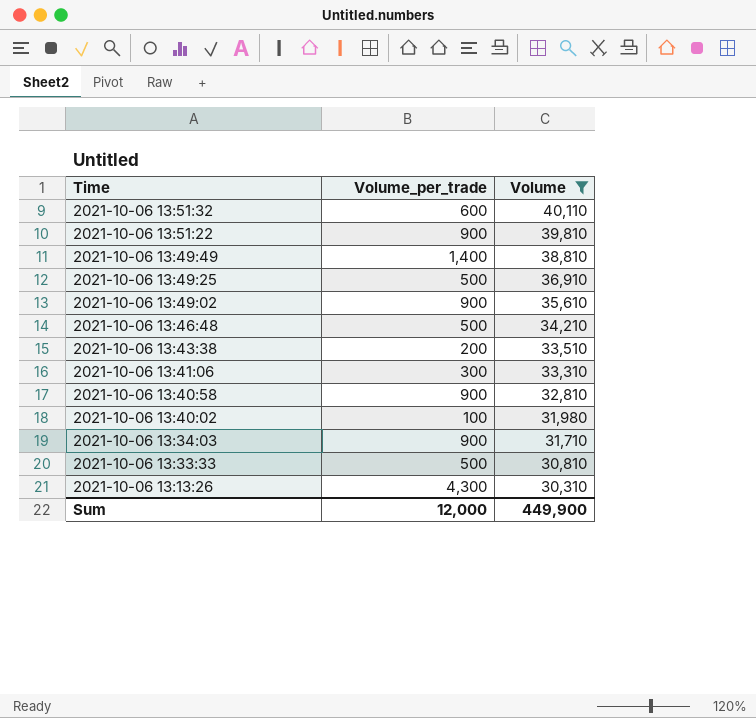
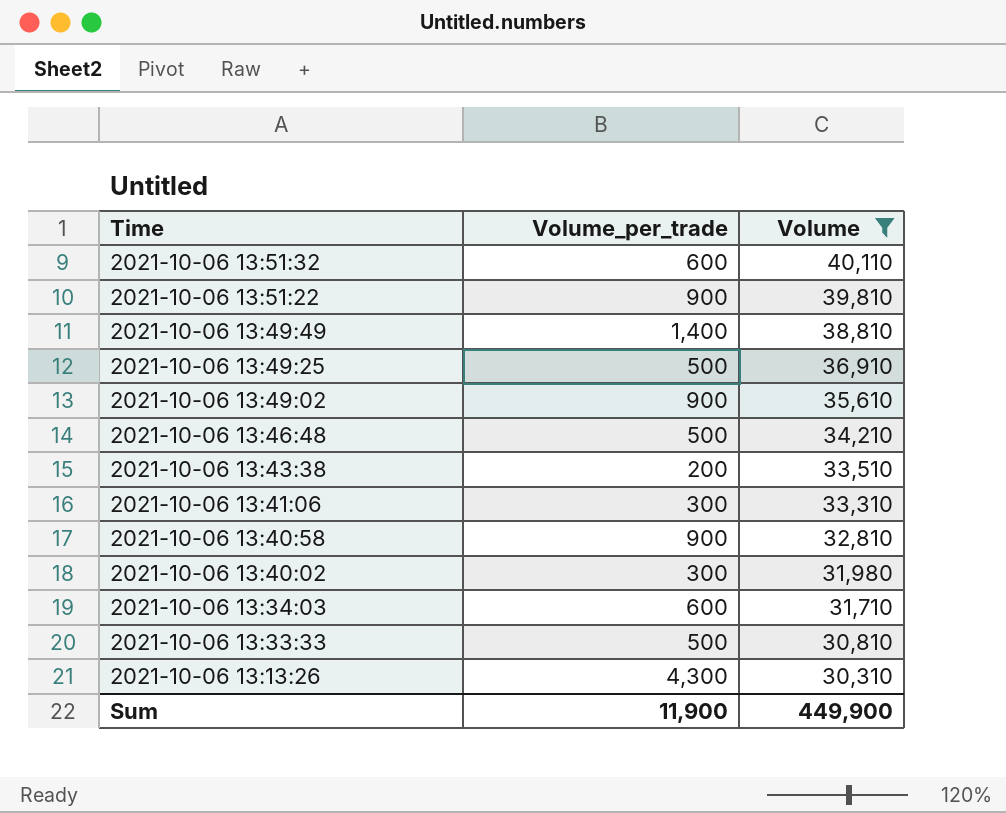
2021-10-06 13:40:02 | Volume_per_trade: 100 -> 300
2021-10-06 13:34:03 | Volume_per_trade: 900 -> 600
Sum | Volume_per_trade: 12,000 -> 11,900

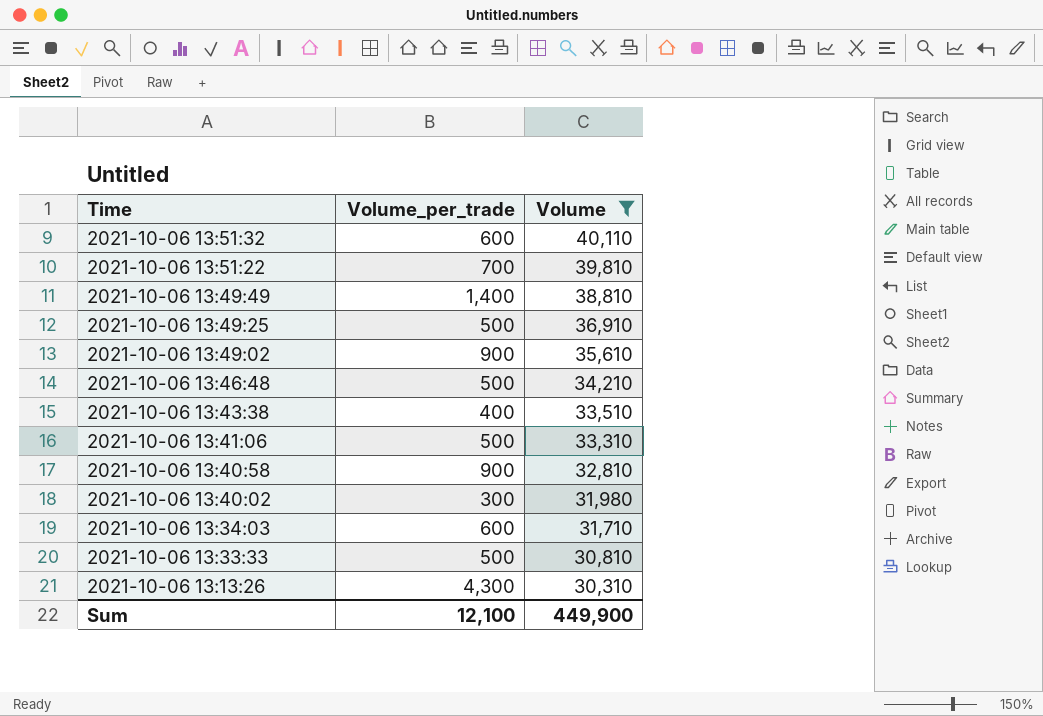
2021-10-06 13:51:22 | Volume_per_trade: 900 -> 700
2021-10-06 13:43:38 | Volume_per_trade: 200 -> 400
2021-10-06 13:41:06 | Volume_per_trade: 300 -> 500
Sum | Volume_per_trade: 11,900 -> 12,100

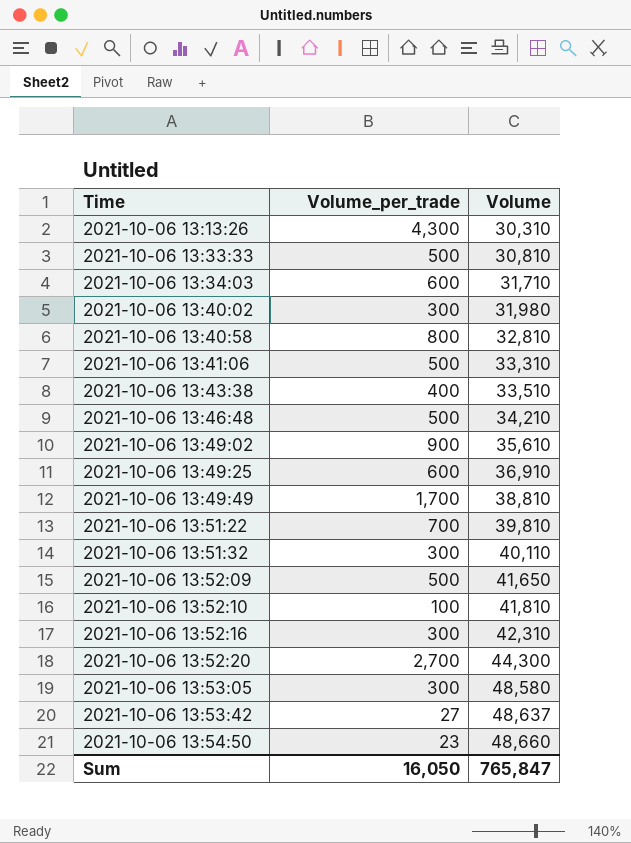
filter: Volume <= 40,110 -> none
row order: Time descending -> Time ascending
2021-10-06 13:40:58 | Volume_per_trade: 900 -> 800
2021-10-06 13:49:25 | Volume_per_trade: 500 -> 600
2021-10-06 13:49:49 | Volume_per_trade: 1,400 -> 1,700
2021-10-06 13:51:32 | Volume_per_trade: 600 -> 300
Sum | Volume_per_trade: 12,100 -> 16,050
Sum | Volume: 449,900 -> 765,847

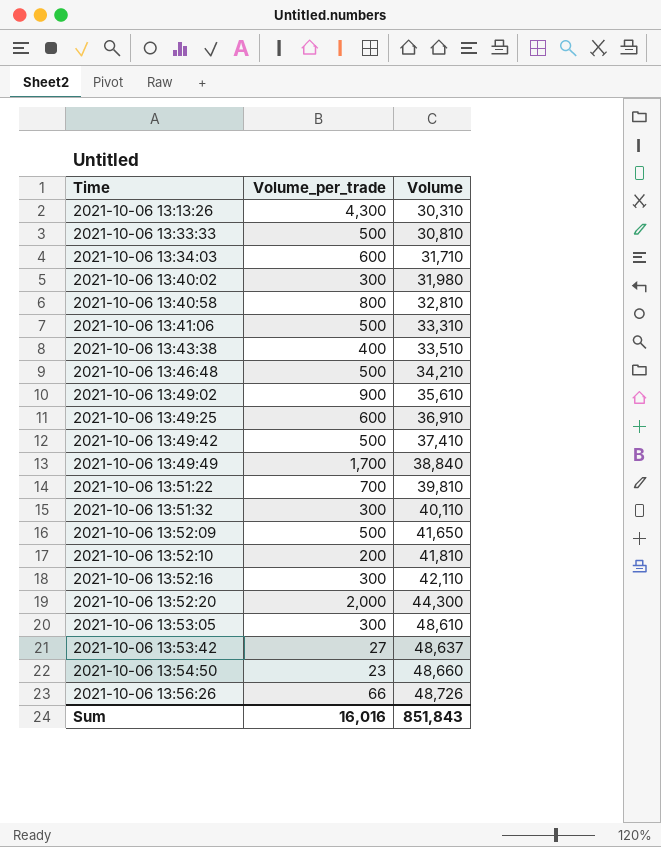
row 2021-10-06 13:49:42: none -> 500 | 37,410
2021-10-06 13:49:49 | Volume: 38,810 -> 38,840
2021-10-06 13:52:10 | Volume_per_trade: 100 -> 200
2021-10-06 13:52:16 | Volume: 42,310 -> 42,110
2021-10-06 13:52:20 | Volume_per_trade: 2,700 -> 2,000
2021-10-06 13:53:05 | Volume: 48,580 -> 48,610
row 2021-10-06 13:56:26: none -> 66 | 48,726
Sum | Volume_per_trade: 16,050 -> 16,016
Sum | Volume: 765,847 -> 851,843

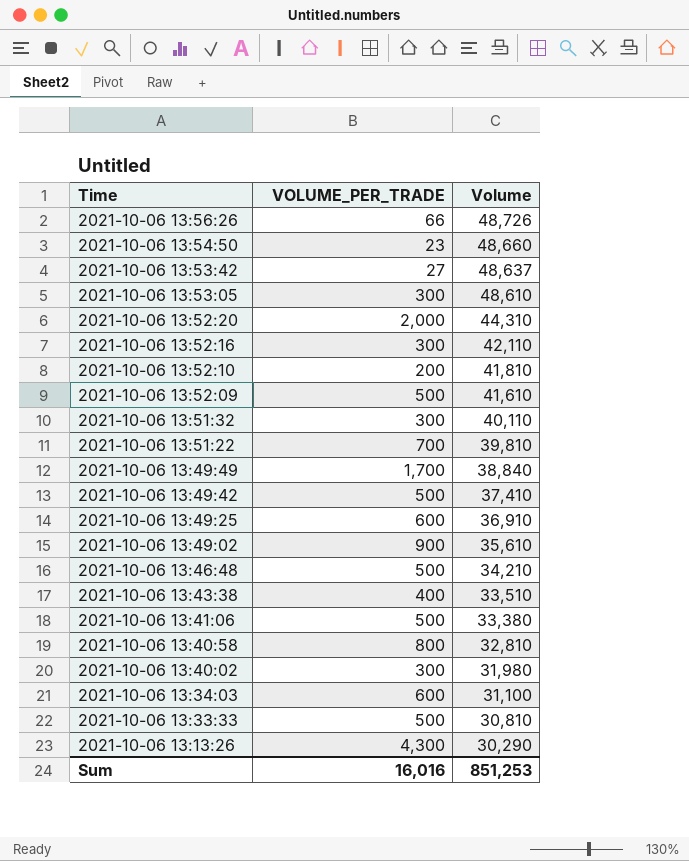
row order: Time ascending -> Time descending
column name: Volume_per_trade -> VOLUME_PER_TRADE
2021-10-06 13:52:20 | Volume: 44,300 -> 44,310
2021-10-06 13:52:09 | Volume: 41,650 -> 41,610
2021-10-06 13:41:06 | Volume: 33,310 -> 33,380
2021-10-06 13:34:03 | Volume: 31,710 -> 31,100
2021-10-06 13:13:26 | Volume: 30,310 -> 30,290
Sum | Volume: 851,843 -> 851,253

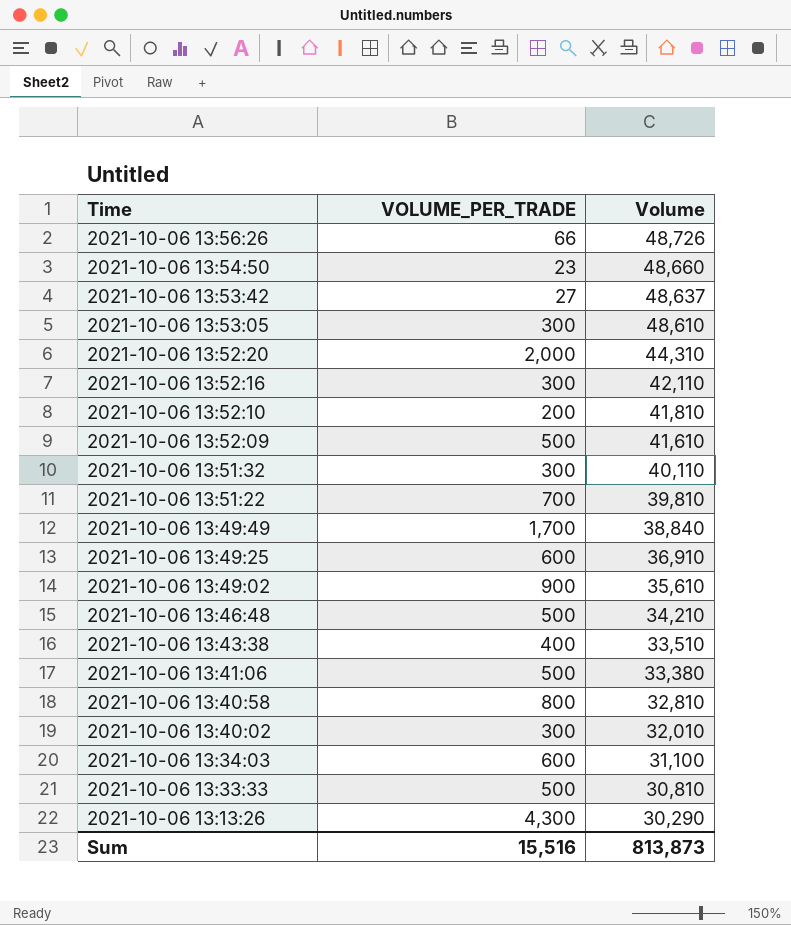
row 2021-10-06 13:49:42: 500 | 37,410 -> none
2021-10-06 13:40:02 | Volume: 31,980 -> 32,010
Sum | VOLUME_PER_TRADE: 16,016 -> 15,516
Sum | Volume: 851,253 -> 813,873

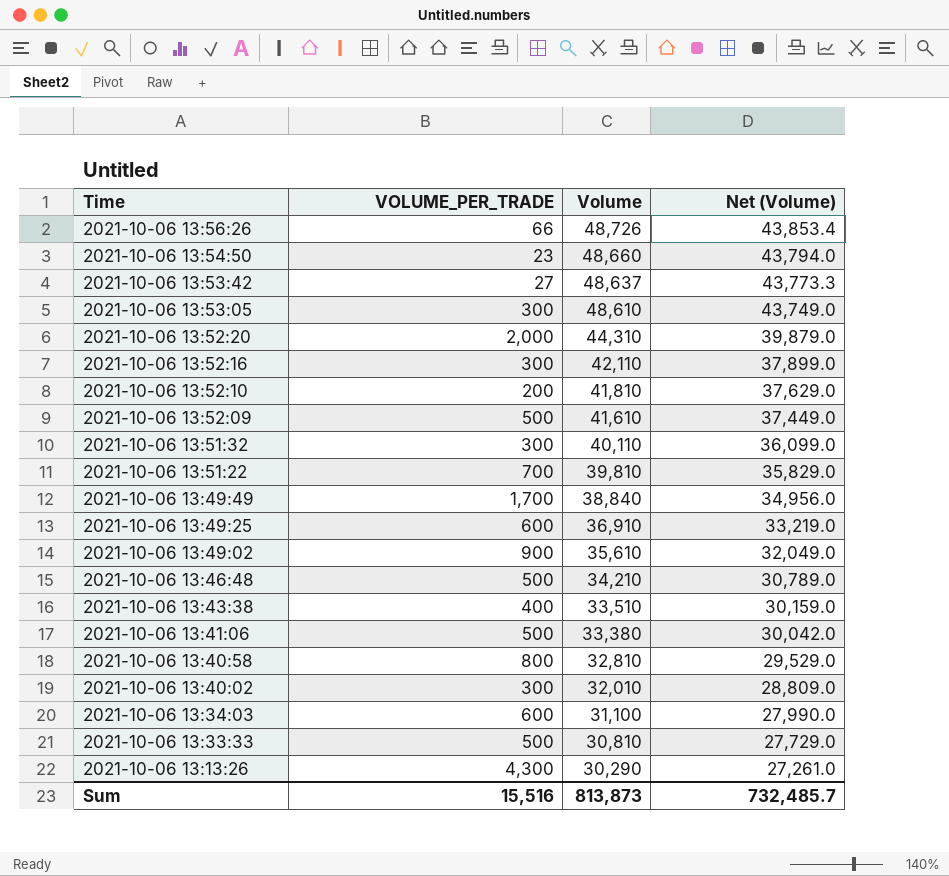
column Net (Volume) | formula: none -> [Volume] * 0.9

